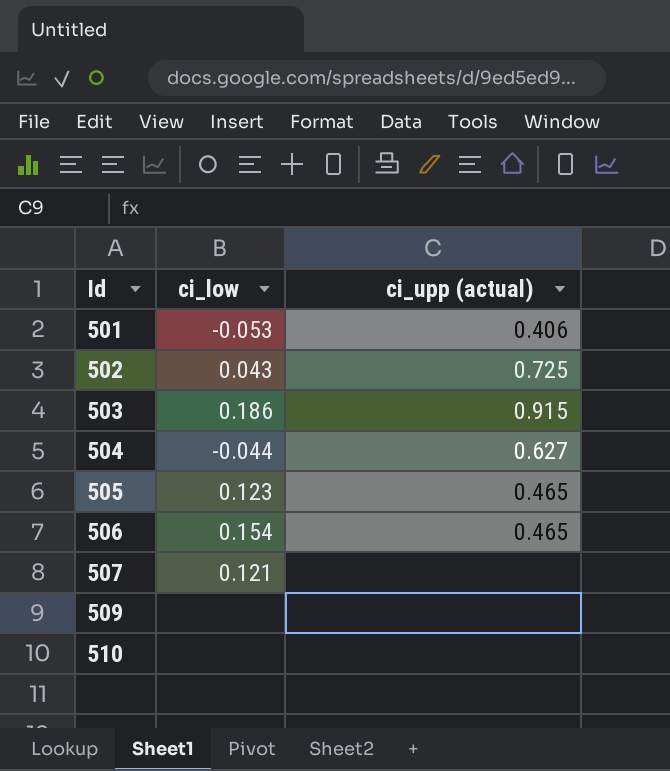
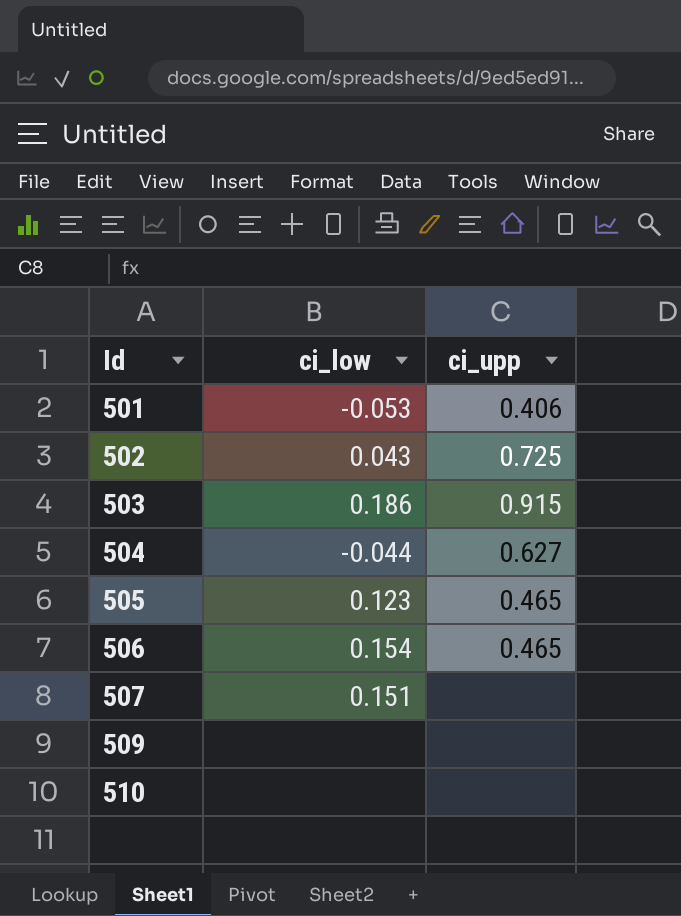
column name: ci_upp (actual) -> ci_upp
507 | ci_low: 0.121 -> 0.151

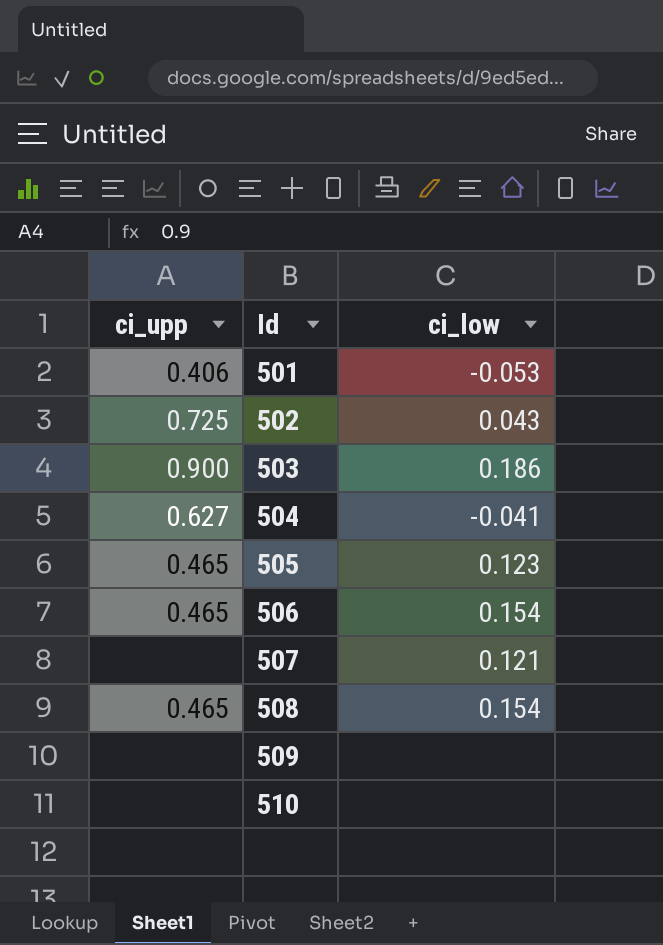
column ci_upp | position: 3 -> 1
503 | ci_upp: 0.915 -> 0.900
504 | ci_low: -0.044 -> -0.041
507 | ci_low: 0.151 -> 0.121
row 508: none -> 0.465 | 0.154

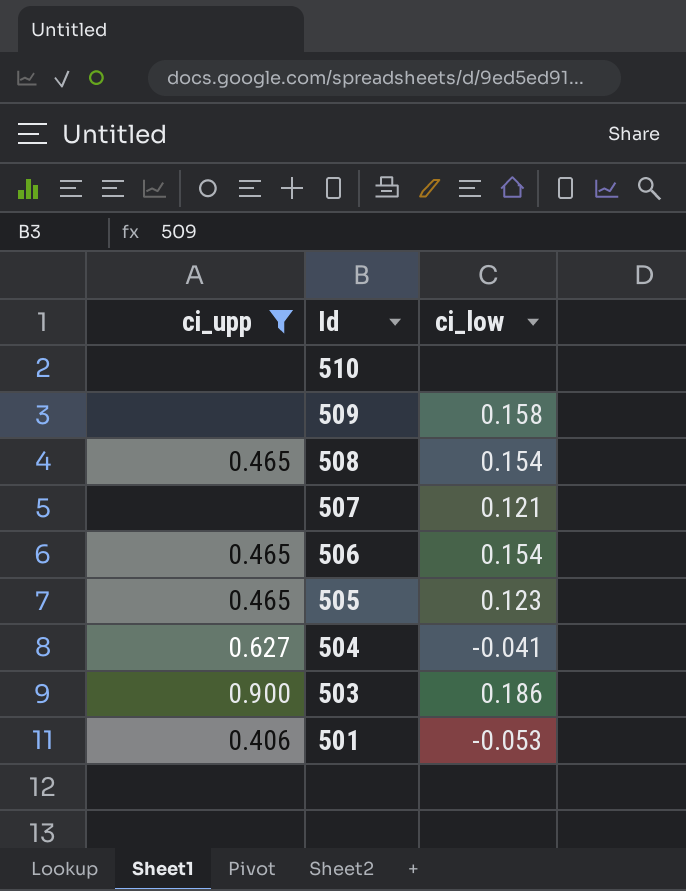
filter: none -> ci_upp != 0.725
row order: Id ascending -> Id descending
509 | ci_low: none -> 0.158

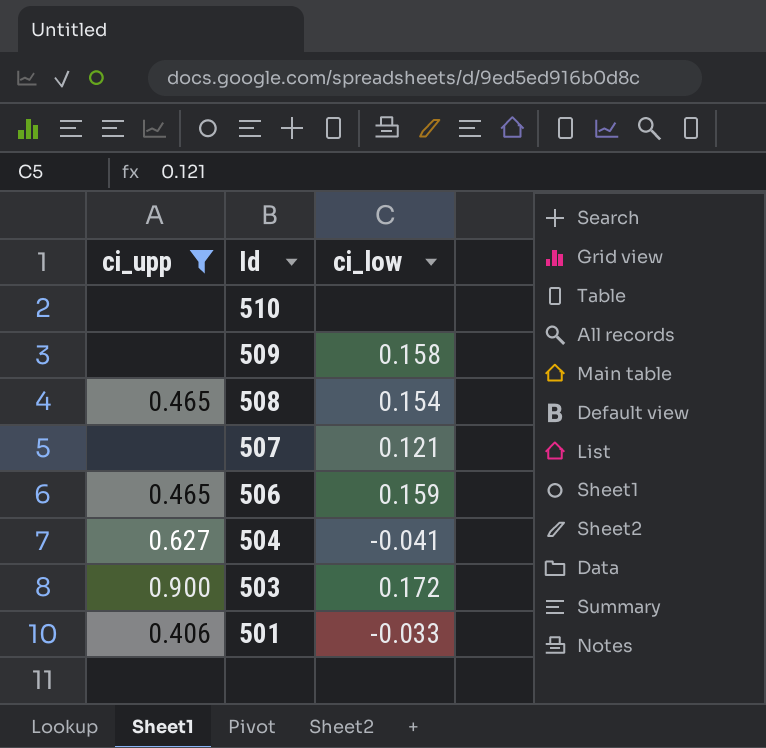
row 505: 0.465 | 0.123 -> none
506 | ci_low: 0.154 -> 0.159
503 | ci_low: 0.186 -> 0.172
501 | ci_low: -0.053 -> -0.033

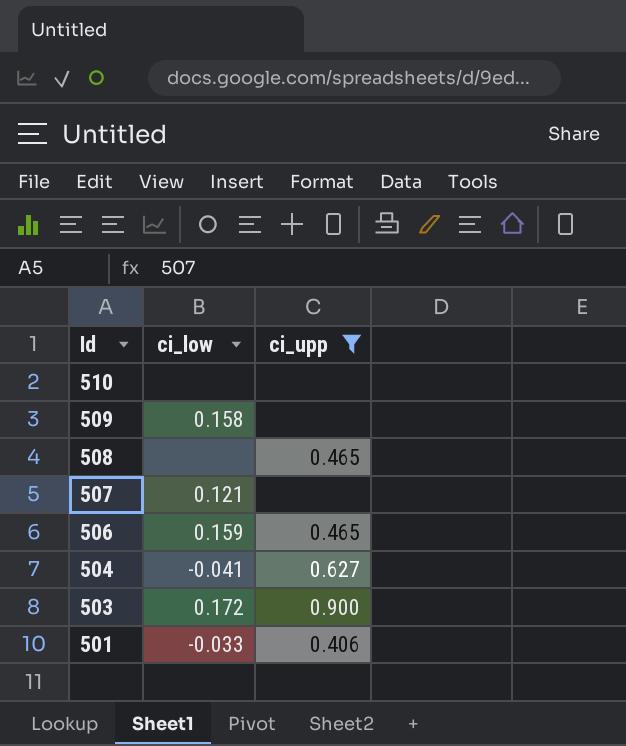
column ci_upp | position: 1 -> 3
508 | ci_low: 0.154 -> none

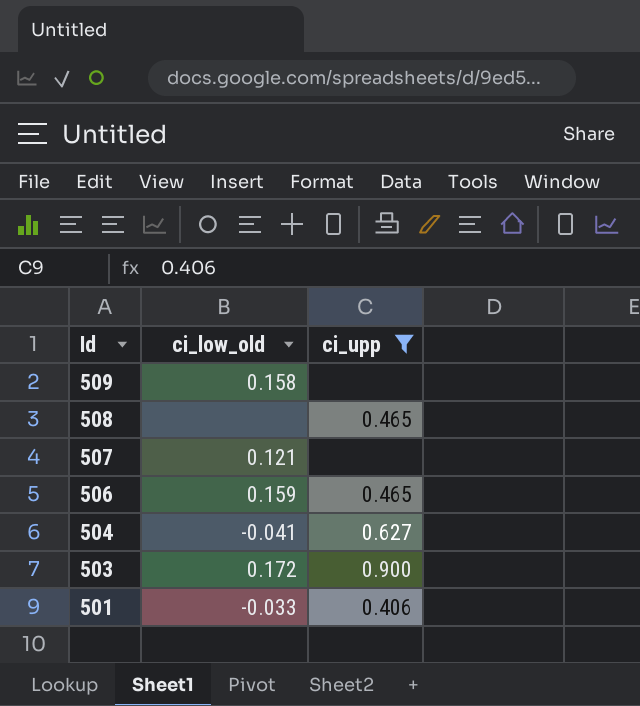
column name: ci_low -> ci_low_old
row 510: none | none -> none

